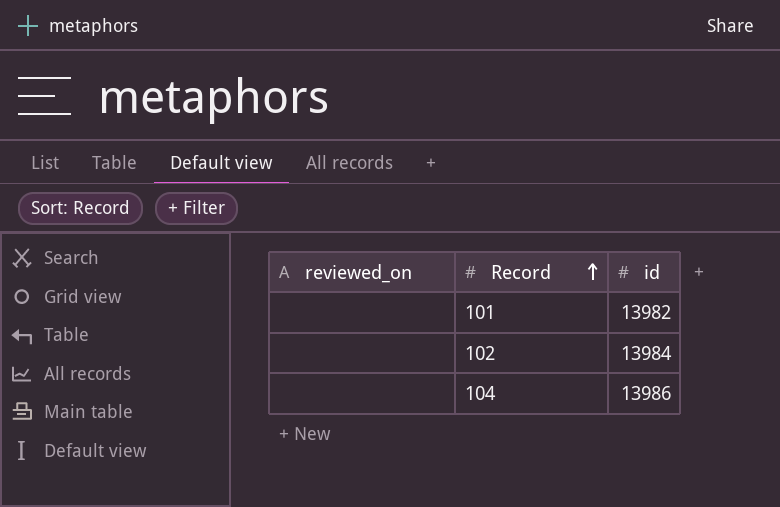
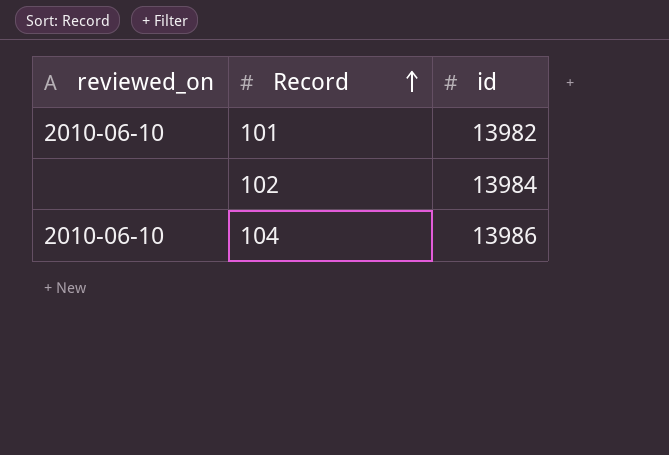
101 | reviewed_on: none -> 2010-06-10
104 | reviewed_on: none -> 2010-06-10

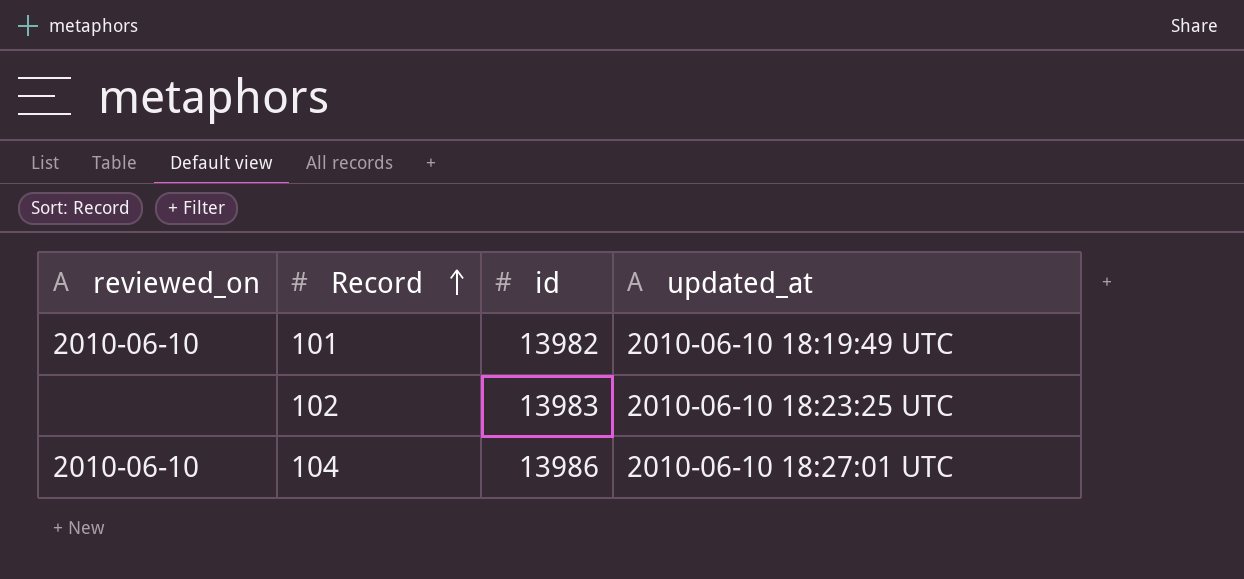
column updated_at | position: none -> 4
102 | id: 13984 -> 13983

